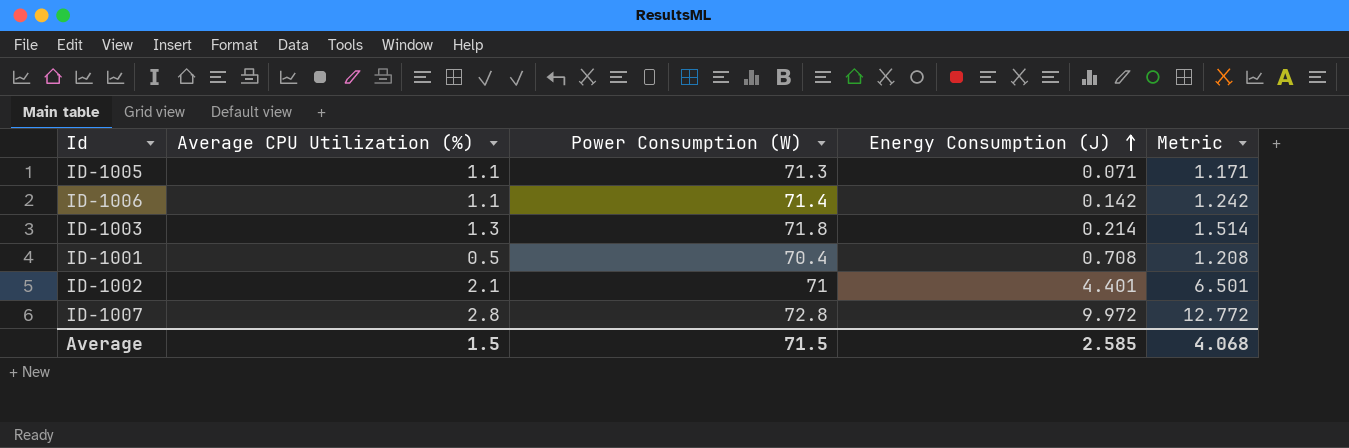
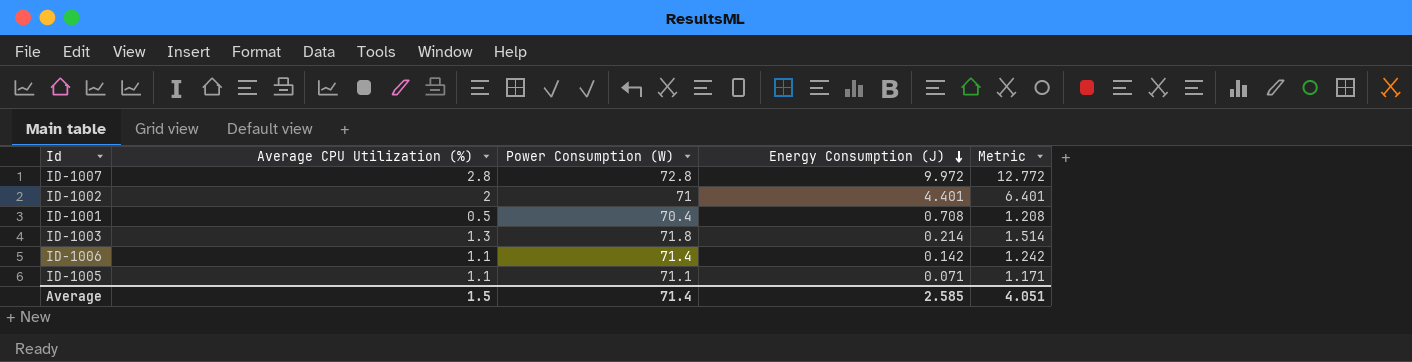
row order: Energy Consumption (J) ascending -> Energy Consumption (J) descending
ID-1002 | Average CPU Utilization (%): 2.1 -> 2
ID-1002 | Metric: 6.501 -> 6.401
ID-1005 | Power Consumption (W): 71.3 -> 71.1
Average | Power Consumption (W): 71.5 -> 71.4
Average | Metric: 4.068 -> 4.051

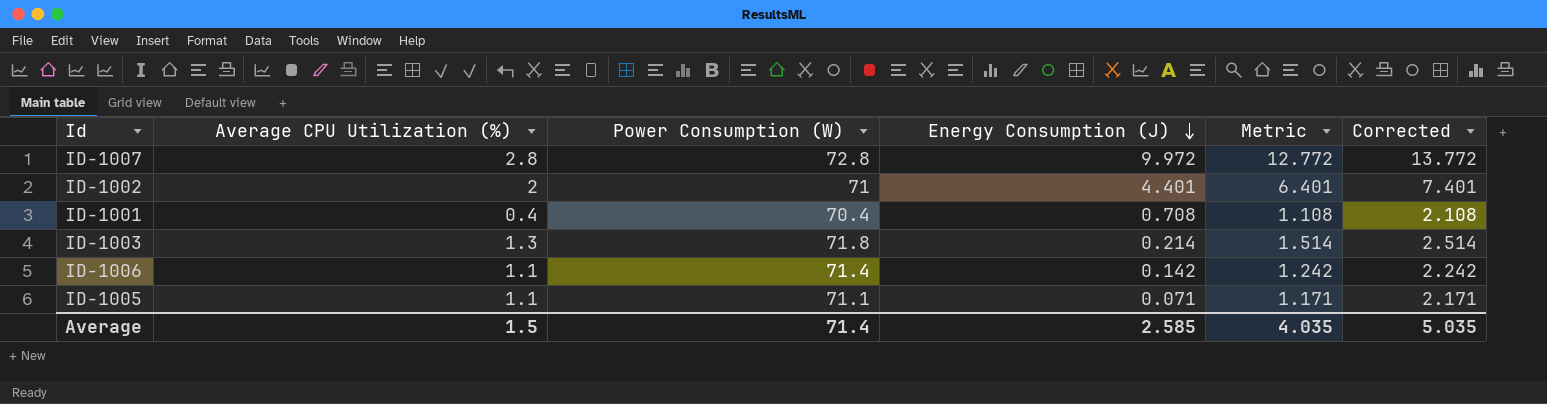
column Corrected | formula: none -> [Metric] + 1
ID-1001 | Average CPU Utilization (%): 0.5 -> 0.4
ID-1001 | Metric: 1.208 -> 1.108
Average | Metric: 4.051 -> 4.035

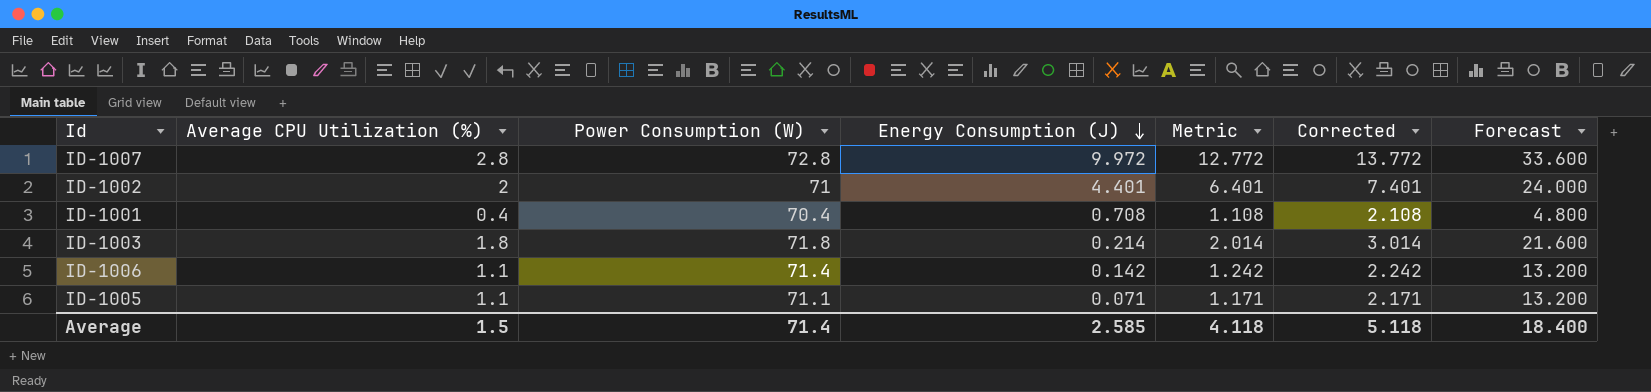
column Forecast | formula: none -> [Average CPU Utilization (%)] * 12
ID-1003 | Average CPU Utilization (%): 1.3 -> 1.8
ID-1003 | Metric: 1.514 -> 2.014
ID-1003 | Corrected: 2.514 -> 3.014
Average | Metric: 4.035 -> 4.118
Average | Corrected: 5.035 -> 5.118

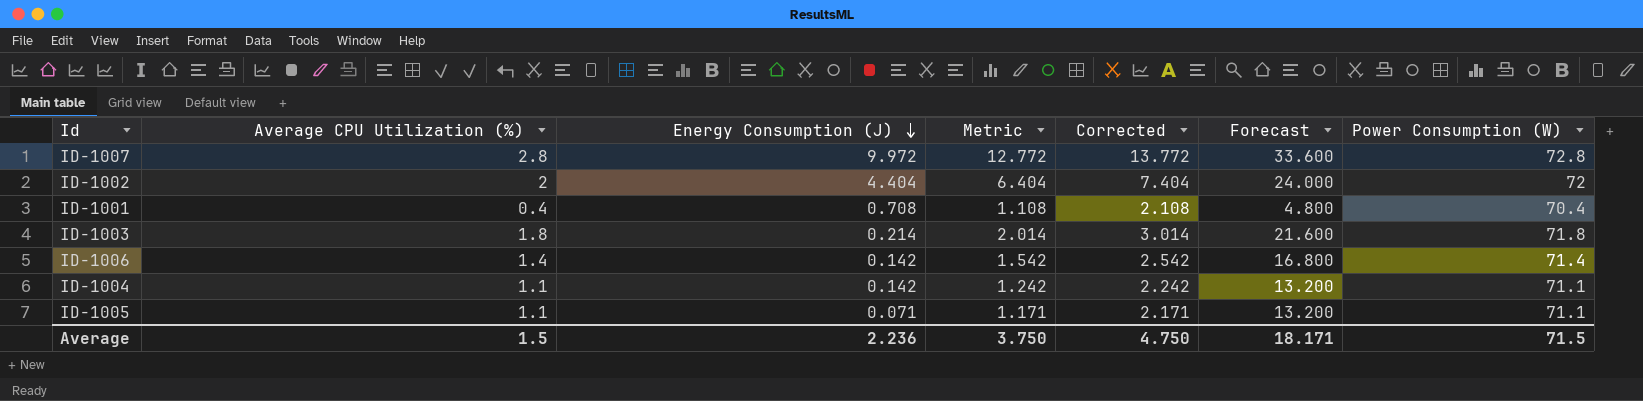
column Power Consumption (W) | position: 3 -> 7
ID-1002 | Energy Consumption (J): 4.401 -> 4.404
ID-1002 | Metric: 6.401 -> 6.404
ID-1002 | Corrected: 7.401 -> 7.404
ID-1002 | Power Consumption (W): 71 -> 72
ID-1006 | Average CPU Utilization (%): 1.1 -> 1.4
ID-1006 | Metric: 1.242 -> 1.542
ID-1006 | Corrected: 2.242 -> 2.542
ID-1006 | Forecast: 13.200 -> 16.800
row ID-1004: none -> 1.1 | 0.142 | 1.242 | 2.242 | 13.200 | 71.1
Average | Energy Consumption (J): 2.585 -> 2.236
Average | Metric: 4.118 -> 3.750
Average | Corrected: 5.118 -> 4.750
Average | Forecast: 18.400 -> 18.171
Average | Power Consumption (W): 71.4 -> 71.5

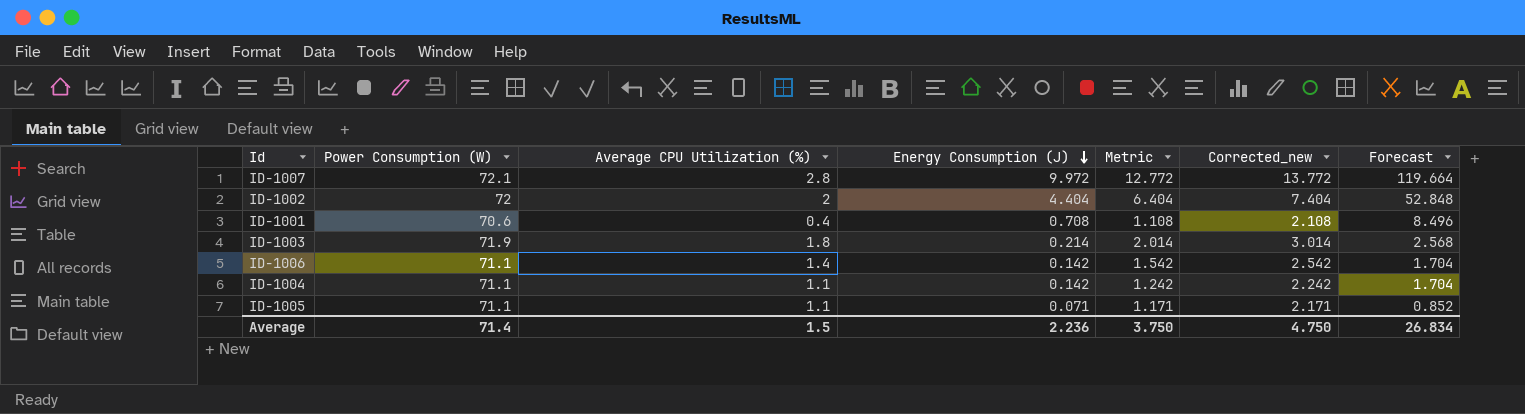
column Power Consumption (W) | position: 7 -> 2
column name: Corrected -> Corrected_new
column Forecast | formula: [Average CPU Utilization (%)] * 12 -> [Energy Consumption (J)] * 12
ID-1007 | Power Consumption (W): 72.8 -> 72.1
ID-1001 | Power Consumption (W): 70.4 -> 70.6
ID-1003 | Power Consumption (W): 71.8 -> 71.9
ID-1006 | Power Consumption (W): 71.4 -> 71.1
Average | Power Consumption (W): 71.5 -> 71.4
Average | Forecast: 18.171 -> 26.834

